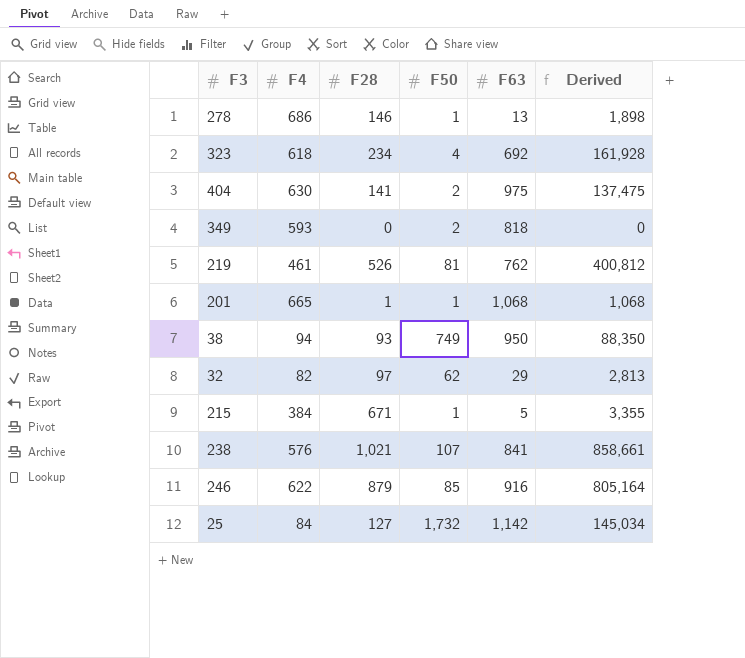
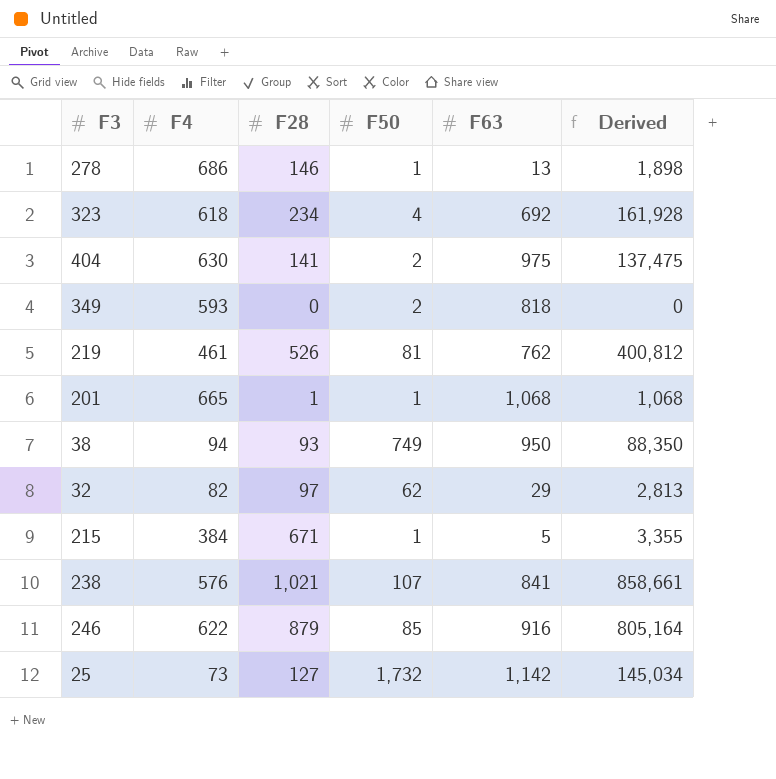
25 | F4: 84 -> 73

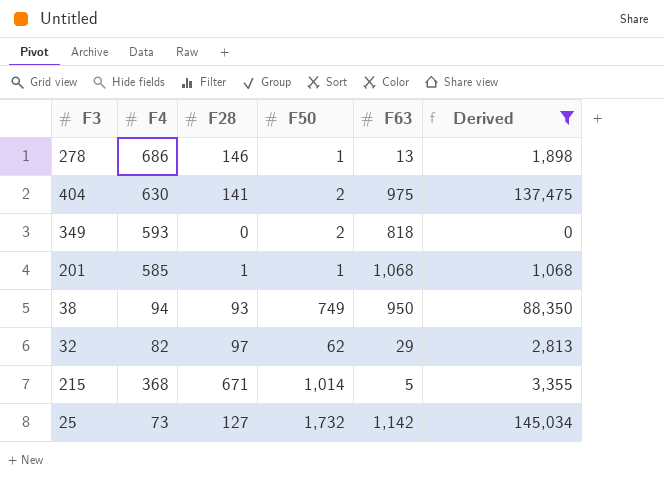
filter: none -> Derived <= 145,034
201 | F4: 665 -> 585
215 | F4: 384 -> 368
215 | F50: 1 -> 1,014

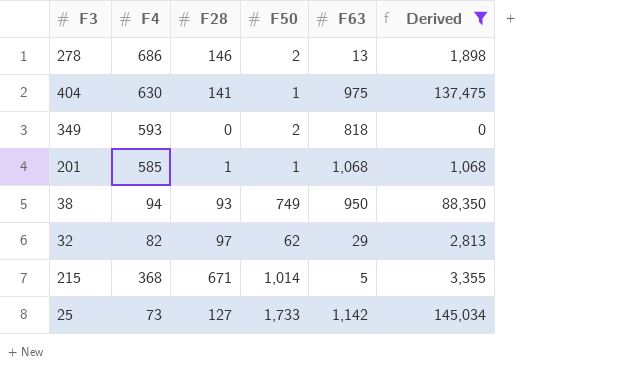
278 | F50: 1 -> 2
404 | F50: 2 -> 1
25 | F50: 1,732 -> 1,733

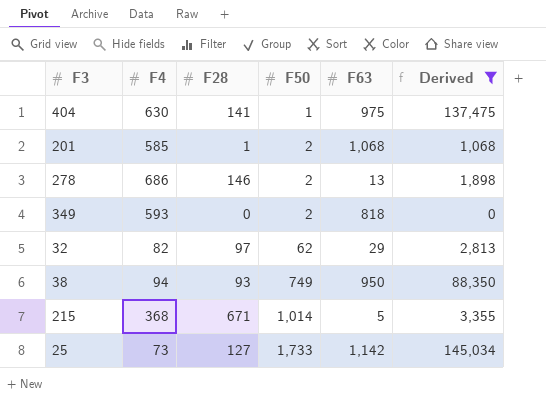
row order: none -> F50 ascending
201 | F50: 1 -> 2

